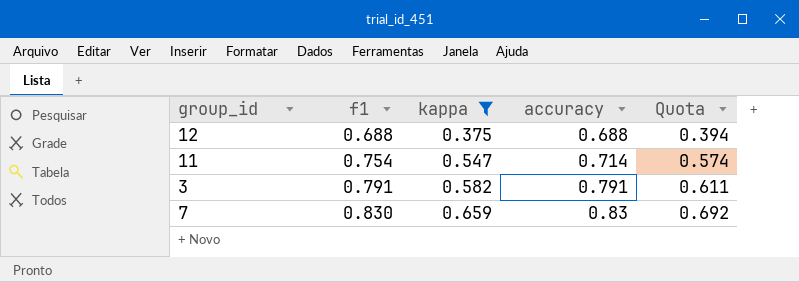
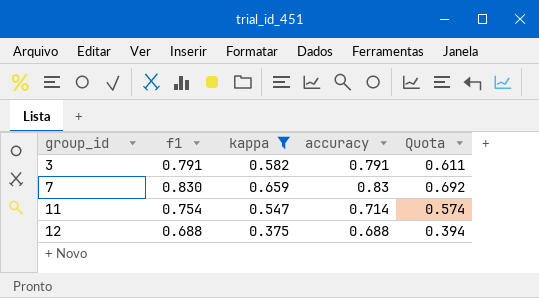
row order: f1 ascending -> group_id ascending

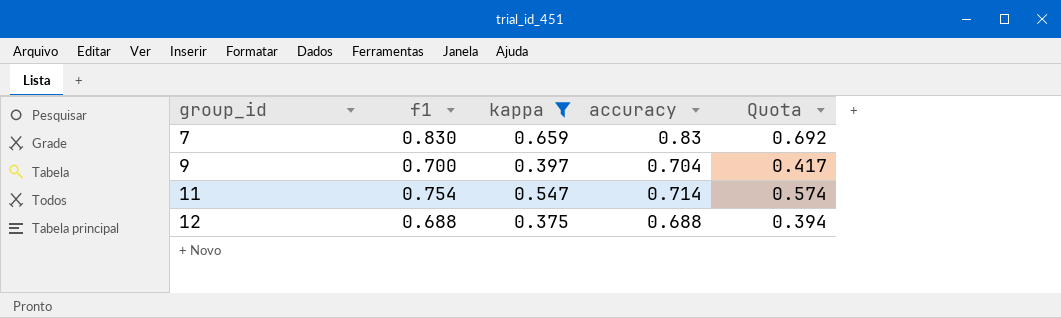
row 3: 0.791 | 0.582 | 0.791 | 0.611 -> none
row 9: none -> 0.700 | 0.397 | 0.704 | 0.417

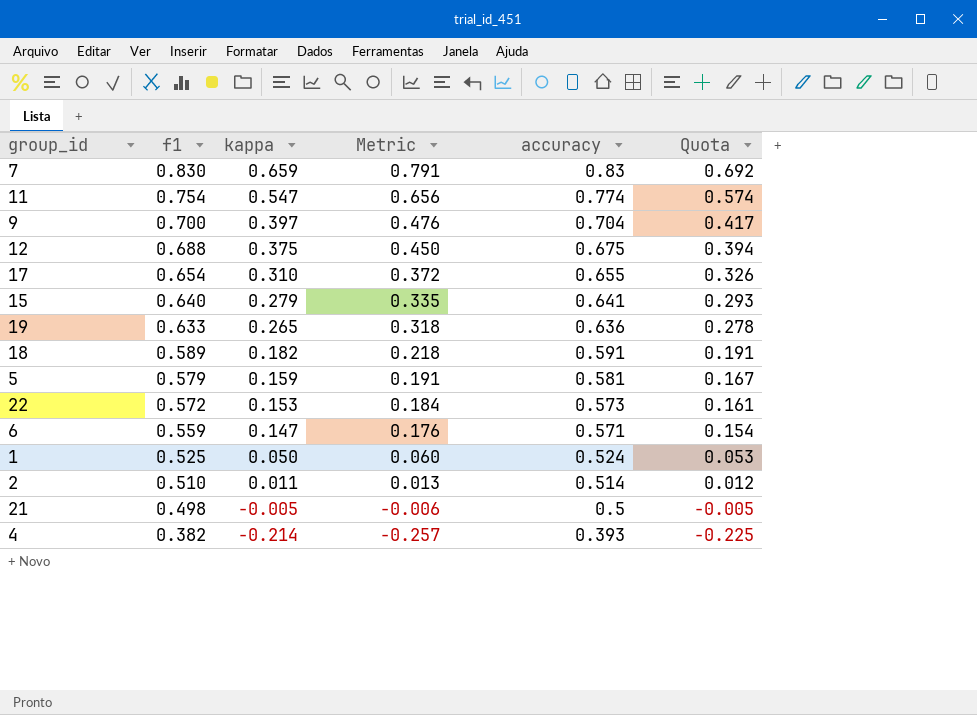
filter: kappa >= 0.375 -> none
row order: group_id ascending -> f1 descending
column Metric | formula: none -> [kappa] * 1.2
11 | accuracy: 0.714 -> 0.774
12 | accuracy: 0.688 -> 0.675

